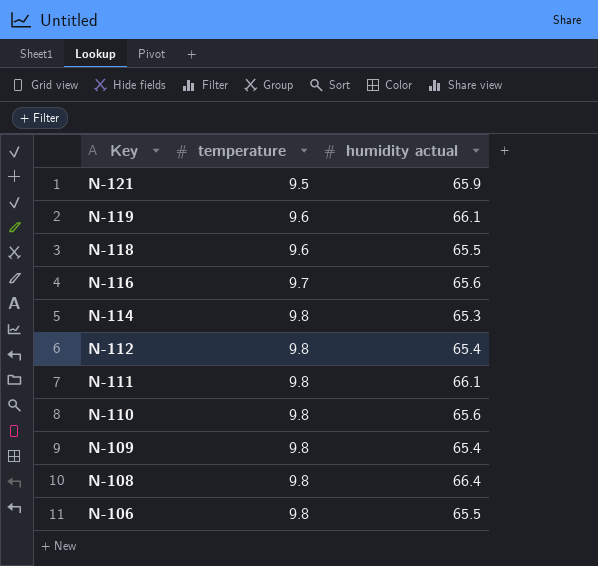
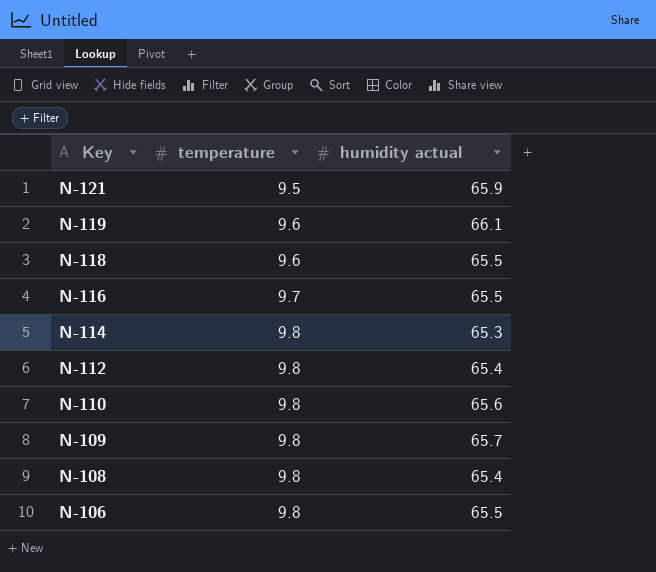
row N-111: 9.8 | 66.1 -> none
N-116 | humidity actual: 65.6 -> 65.5
N-109 | humidity actual: 65.4 -> 65.7
N-108 | humidity actual: 66.4 -> 65.4

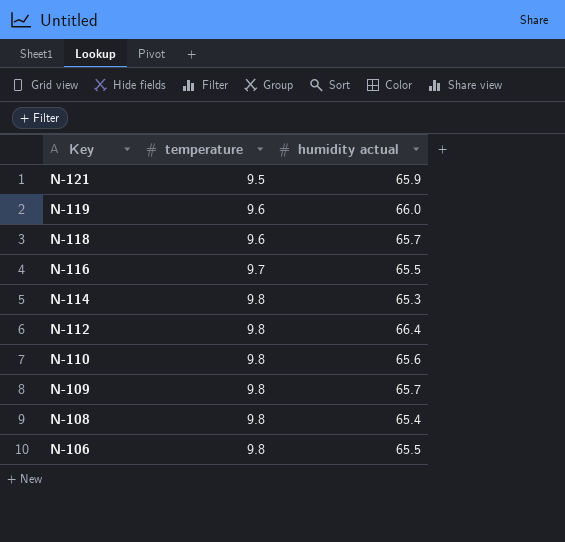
N-119 | humidity actual: 66.1 -> 66.0
N-118 | humidity actual: 65.5 -> 65.7
N-112 | humidity actual: 65.4 -> 66.4

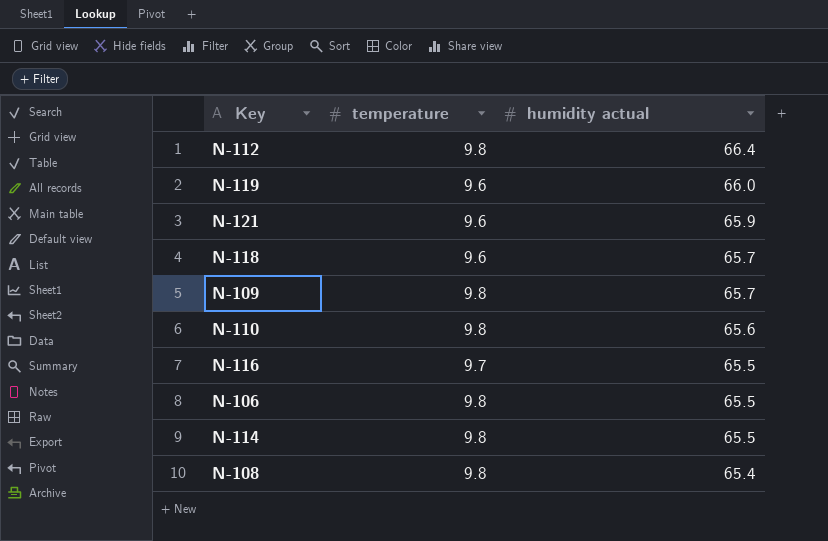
row order: Key descending -> humidity actual descending
N-121 | temperature: 9.5 -> 9.6
N-114 | humidity actual: 65.3 -> 65.5

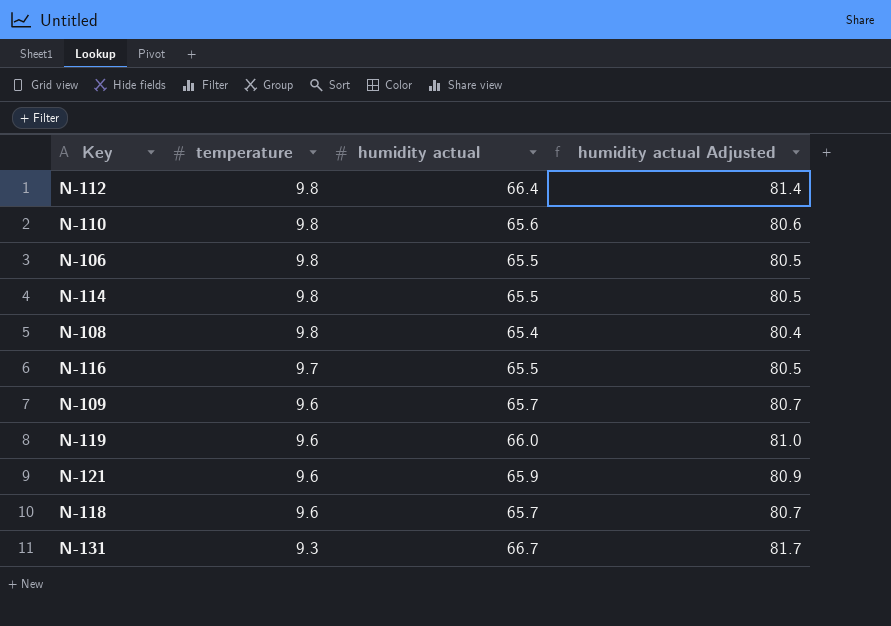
row order: humidity actual descending -> temperature descending
column humidity actual Adjusted | formula: none -> [humidity actual] + 15
N-109 | temperature: 9.8 -> 9.6
row N-131: none -> 9.3 | 66.7 | 81.7

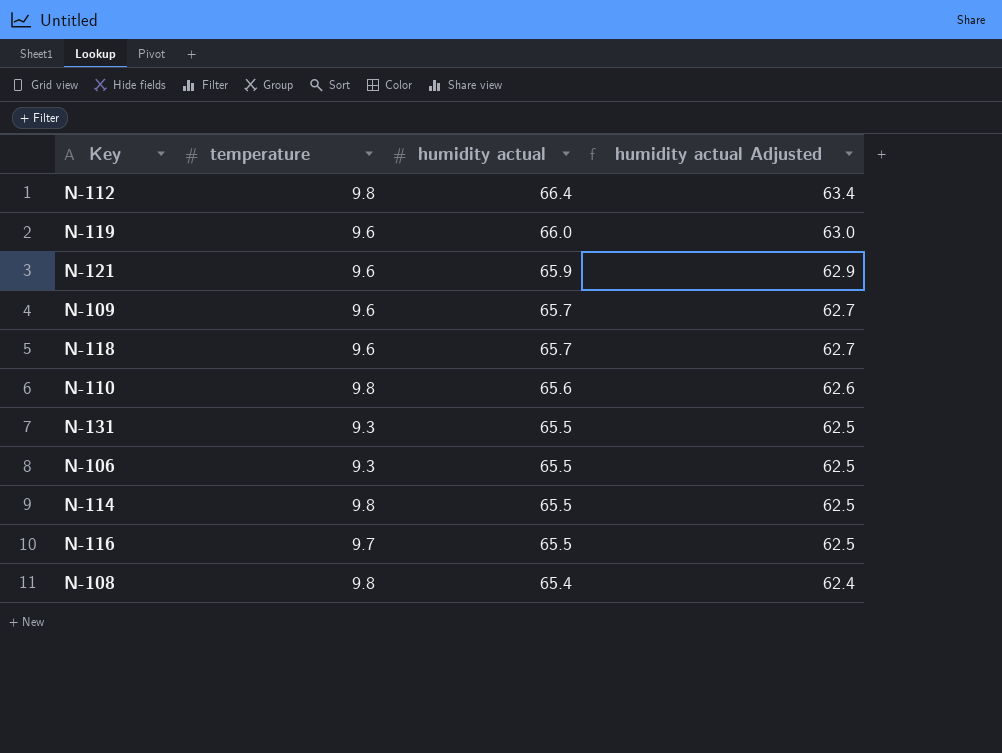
row order: temperature descending -> humidity actual descending
column humidity actual Adjusted | formula: [humidity actual] + 15 -> [humidity actual] - 3
N-131 | humidity actual: 66.7 -> 65.5
N-106 | temperature: 9.8 -> 9.3

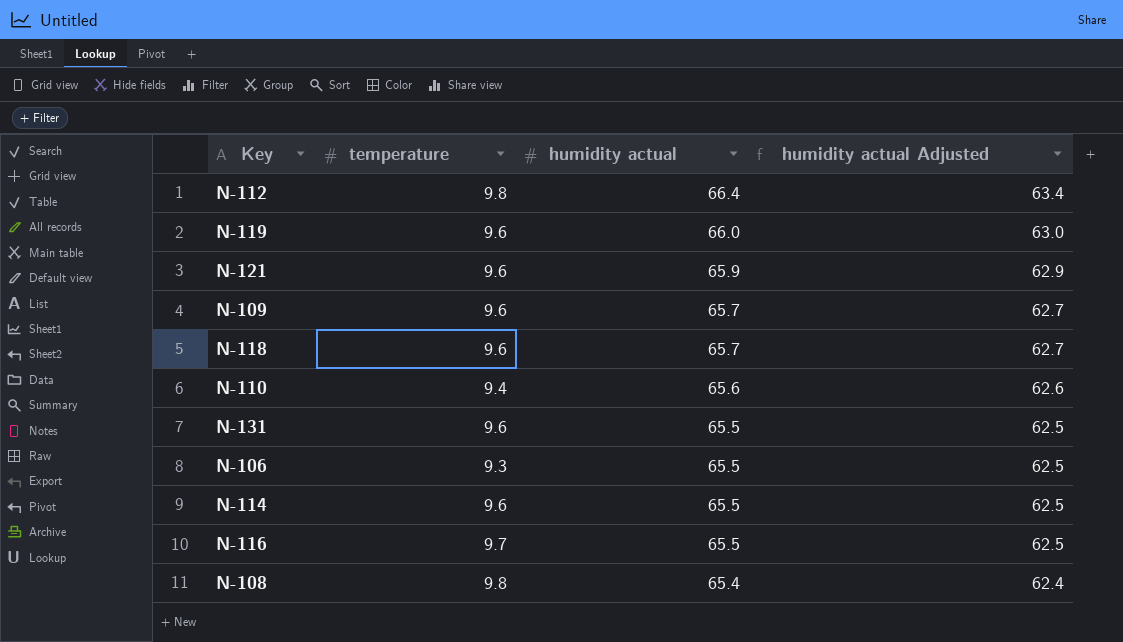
N-110 | temperature: 9.8 -> 9.4
N-131 | temperature: 9.3 -> 9.6
N-114 | temperature: 9.8 -> 9.6

